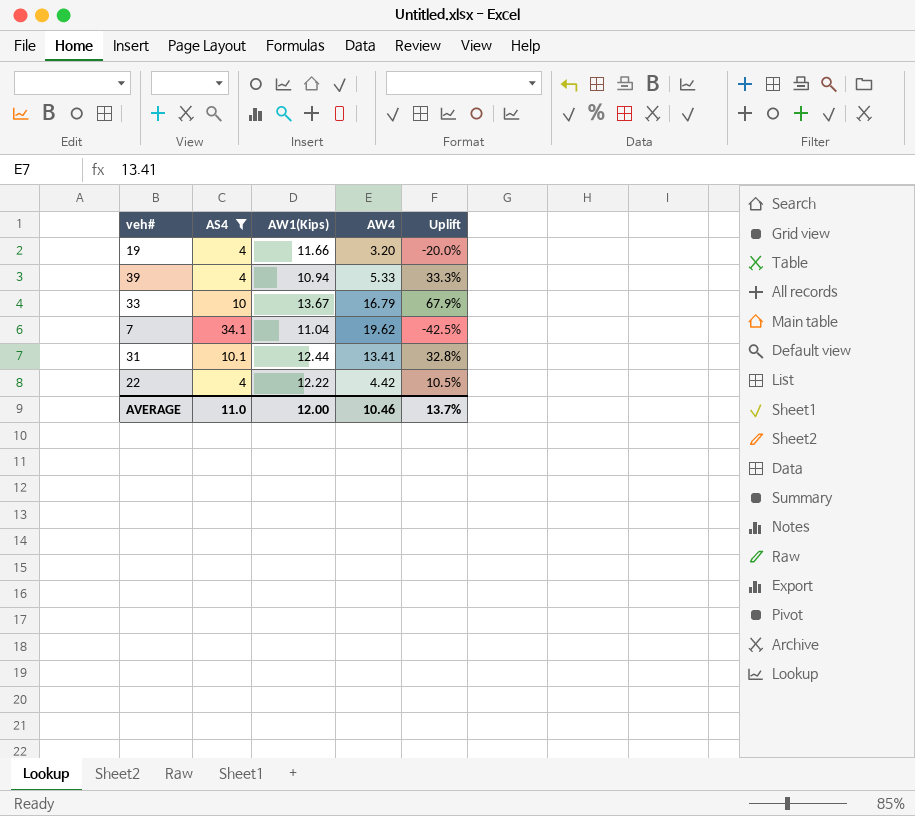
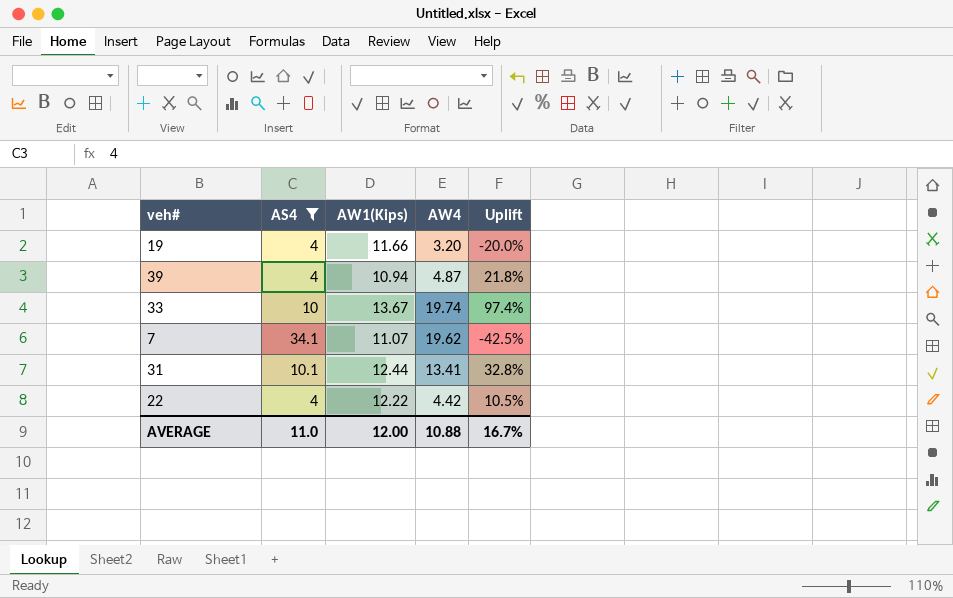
39 | AW4: 5.33 -> 4.87
39 | Uplift: 33.3% -> 21.8%
33 | AW4: 16.79 -> 19.74
33 | Uplift: 67.9% -> 97.4%
7 | AW1(Kips): 11.04 -> 11.07
AVERAGE | AW4: 10.46 -> 10.88
AVERAGE | Uplift: 13.7% -> 16.7%

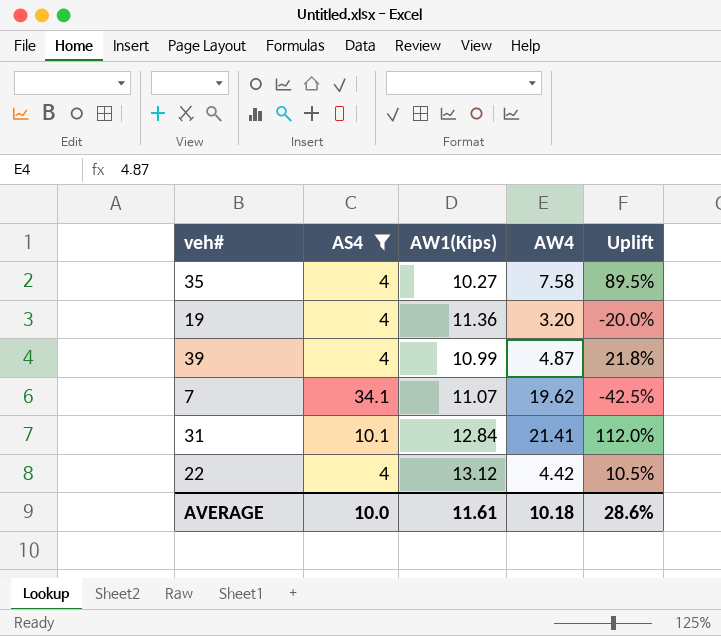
row 33: 10 | 13.67 | 19.74 | 97.4% -> none
row 35: none -> 4 | 10.27 | 7.58 | 89.5%
19 | AW1(Kips): 11.66 -> 11.36
39 | AW1(Kips): 10.94 -> 10.99
31 | AW1(Kips): 12.44 -> 12.84
31 | AW4: 13.41 -> 21.41
31 | Uplift: 32.8% -> 112.0%
22 | AW1(Kips): 12.22 -> 13.12
AVERAGE | AS4: 11.0 -> 10.0
AVERAGE | AW1(Kips): 12.00 -> 11.61
AVERAGE | AW4: 10.88 -> 10.18
AVERAGE | Uplift: 16.7% -> 28.6%

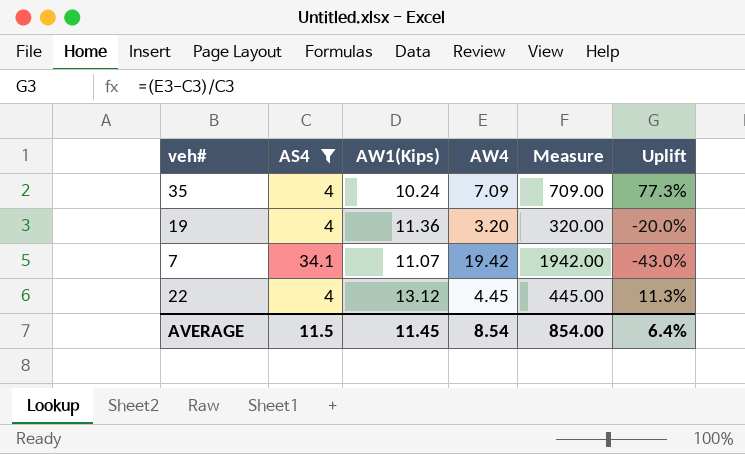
column Measure | formula: none -> [AW4] * 100
row 39: 4 | 10.99 | 4.87 | 21.8% -> none
row 31: 10.1 | 12.84 | 21.41 | 112.0% -> none
35 | AW1(Kips): 10.27 -> 10.24
35 | AW4: 7.58 -> 7.09
35 | Uplift: 89.5% -> 77.3%
7 | AW4: 19.62 -> 19.42
7 | Uplift: -42.5% -> -43.0%
22 | AW4: 4.42 -> 4.45
22 | Uplift: 10.5% -> 11.3%
AVERAGE | AS4: 10.0 -> 11.5
AVERAGE | AW1(Kips): 11.61 -> 11.45
AVERAGE | AW4: 10.18 -> 8.54
AVERAGE | Uplift: 28.6% -> 6.4%

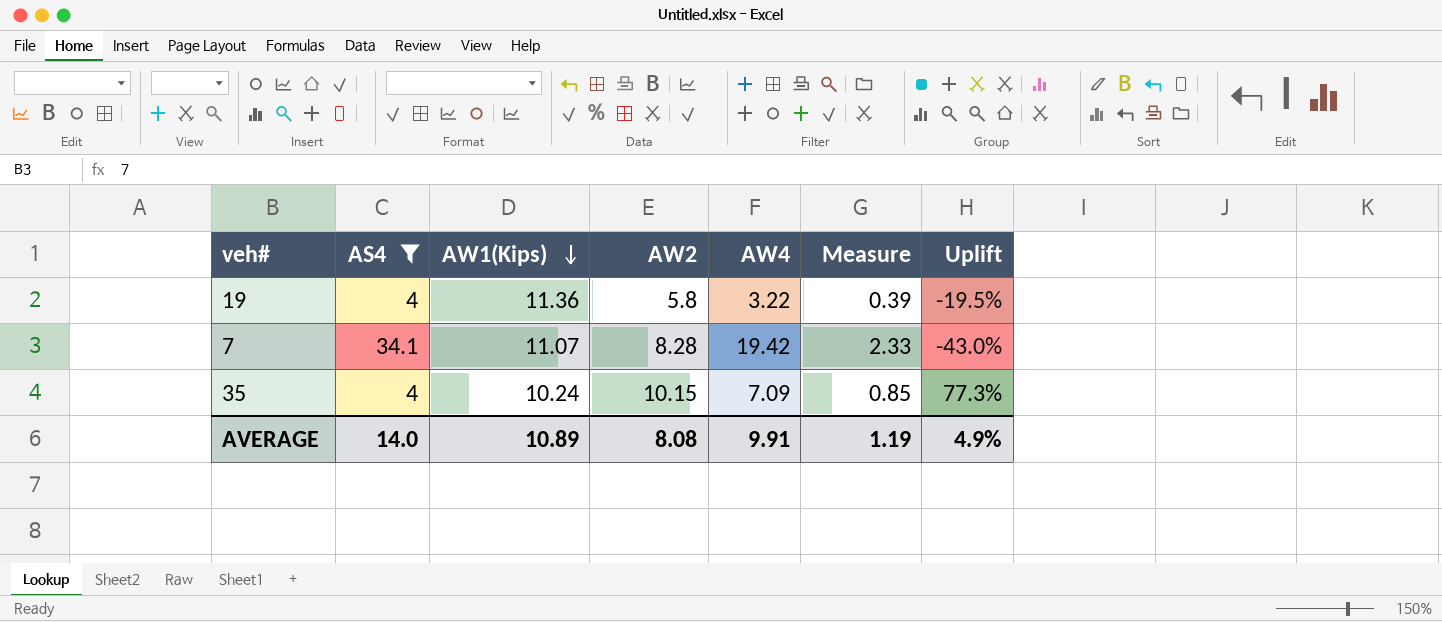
row order: none -> AW1(Kips) descending
column AW2 | position: none -> 4
column Measure | formula: [AW4] * 100 -> [AW4] * 0.12
row 22: 4 | 13.12 | 4.45 | 445.00 | 11.3% -> none
19 | AW4: 3.20 -> 3.22
19 | Uplift: -20.0% -> -19.5%
AVERAGE | AS4: 11.5 -> 14.0
AVERAGE | AW1(Kips): 11.45 -> 10.89
AVERAGE | AW4: 8.54 -> 9.91
AVERAGE | Measure: 854.00 -> 1.19
AVERAGE | Uplift: 6.4% -> 4.9%

